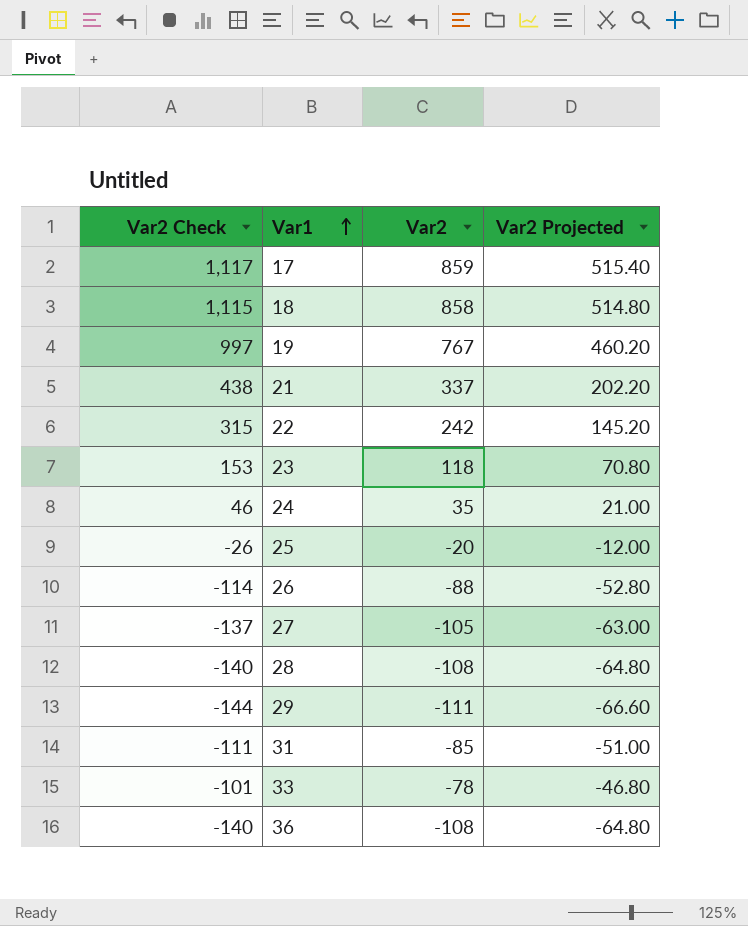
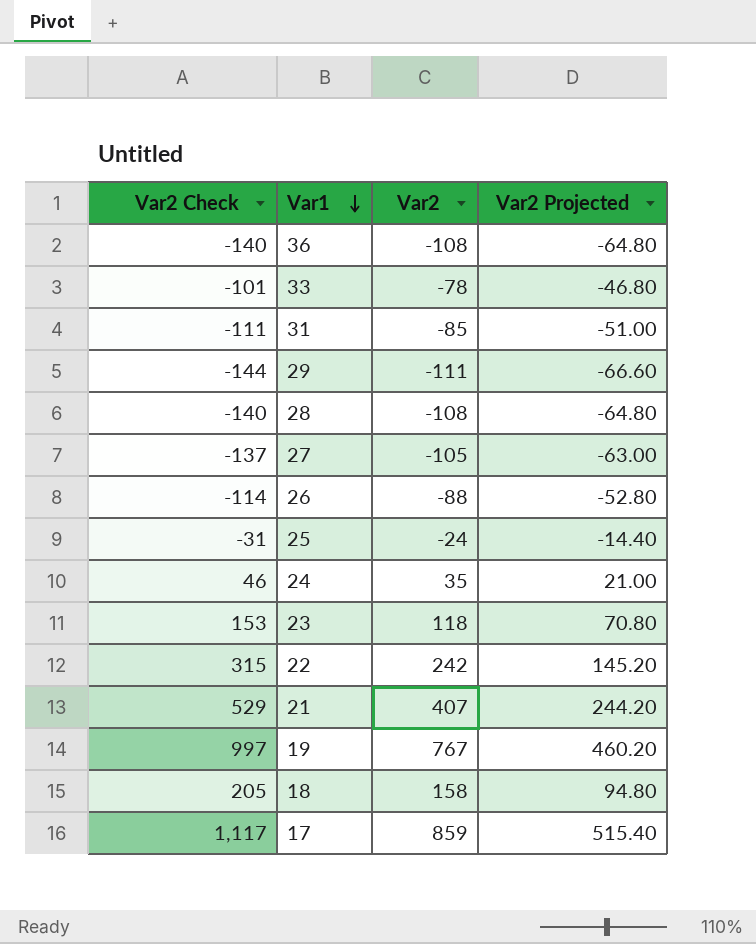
row order: Var1 ascending -> Var1 descending
25 | Var2 Check: -26 -> -31
25 | Var2: -20 -> -24
25 | Var2 Projected: -12.00 -> -14.40
21 | Var2 Check: 438 -> 529
21 | Var2: 337 -> 407
21 | Var2 Projected: 202.20 -> 244.20
18 | Var2 Check: 1,115 -> 205
18 | Var2: 858 -> 158
18 | Var2 Projected: 514.80 -> 94.80

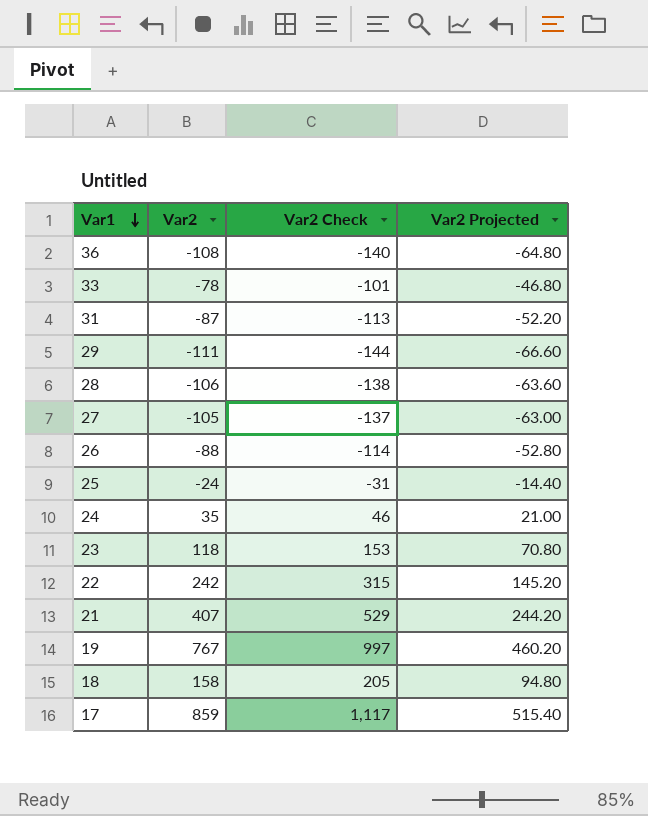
column Var2 Check | position: 1 -> 3
31 | Var2: -85 -> -87
31 | Var2 Check: -111 -> -113
31 | Var2 Projected: -51.00 -> -52.20
28 | Var2: -108 -> -106
28 | Var2 Check: -140 -> -138
28 | Var2 Projected: -64.80 -> -63.60

